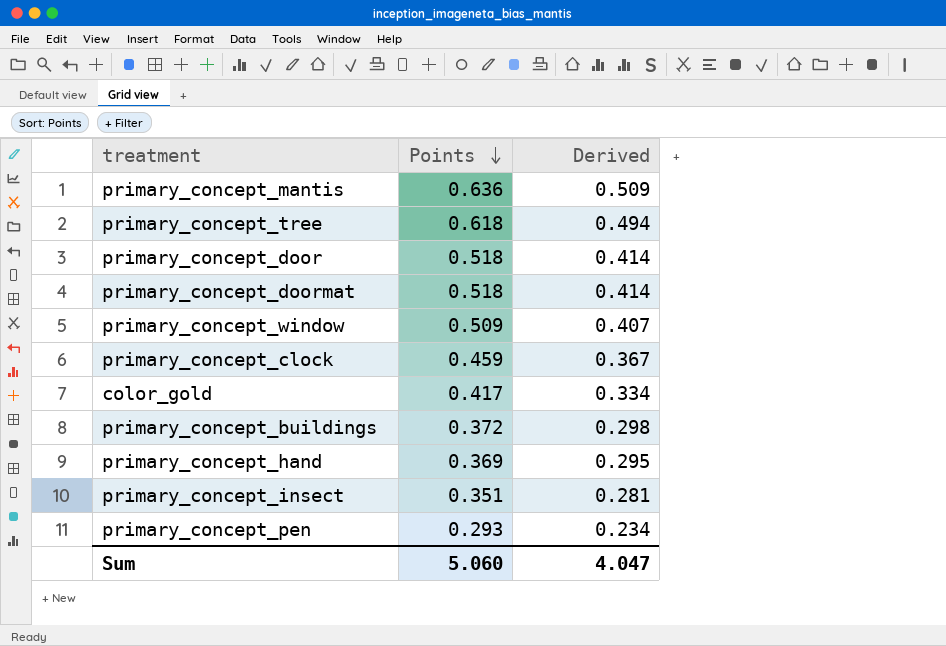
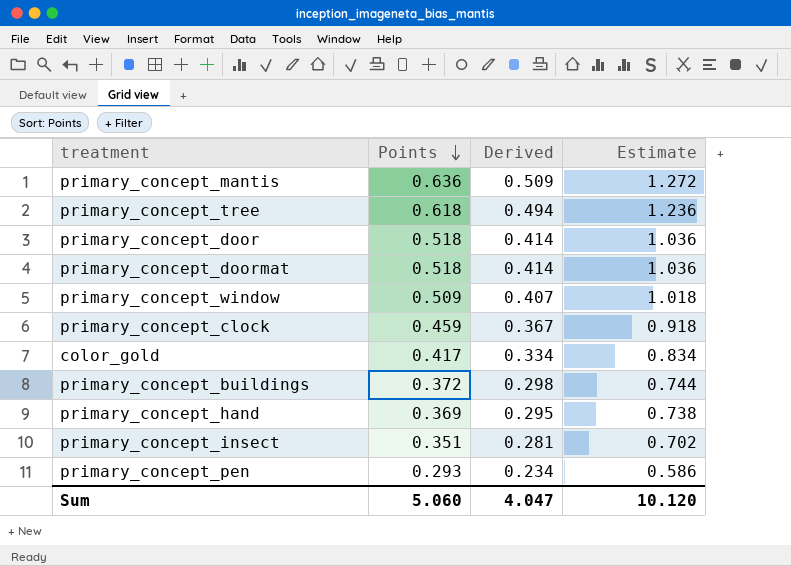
column Estimate | formula: none -> [Points] * 2

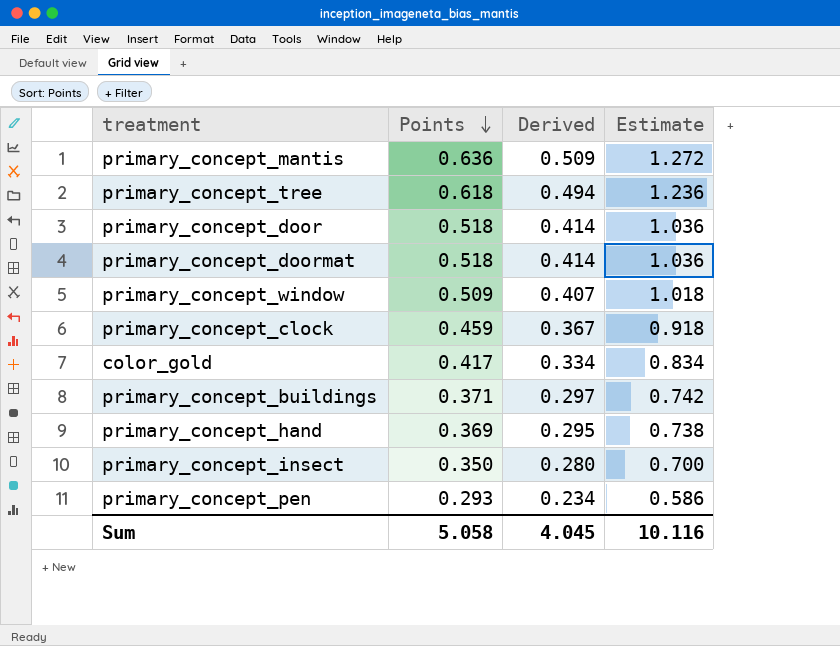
primary_concept_buildings | Points: 0.372 -> 0.371
primary_concept_buildings | Derived: 0.298 -> 0.297
primary_concept_buildings | Estimate: 0.744 -> 0.742
primary_concept_insect | Points: 0.351 -> 0.350
primary_concept_insect | Derived: 0.281 -> 0.280
primary_concept_insect | Estimate: 0.702 -> 0.700
Sum | Points: 5.060 -> 5.058
Sum | Derived: 4.047 -> 4.045
Sum | Estimate: 10.120 -> 10.116

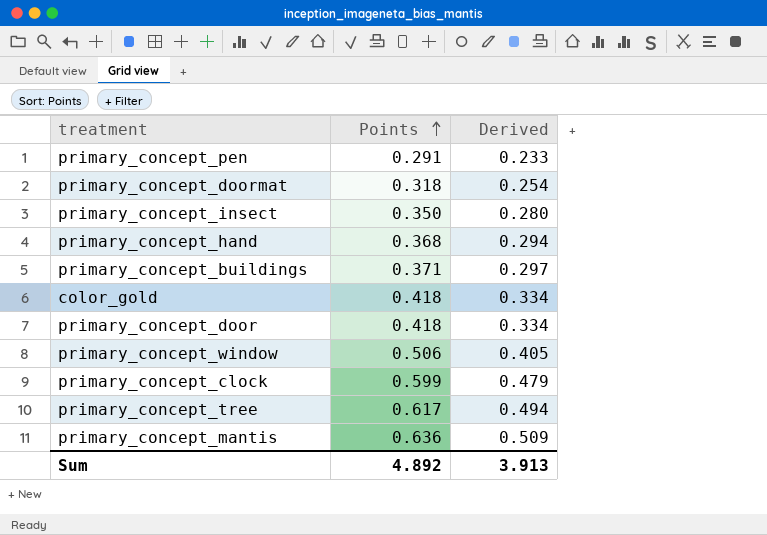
row order: Points descending -> Points ascending
column Estimate | formula: [Points] * 2 -> none
primary_concept_pen | Points: 0.293 -> 0.291
primary_concept_pen | Derived: 0.234 -> 0.233
primary_concept_doormat | Points: 0.518 -> 0.318
primary_concept_doormat | Derived: 0.414 -> 0.254
primary_concept_hand | Points: 0.369 -> 0.368
primary_concept_hand | Derived: 0.295 -> 0.294
color_gold | Points: 0.417 -> 0.418
primary_concept_door | Points: 0.518 -> 0.418
primary_concept_door | Derived: 0.414 -> 0.334
primary_concept_window | Points: 0.509 -> 0.506
primary_concept_window | Derived: 0.407 -> 0.405
primary_concept_clock | Points: 0.459 -> 0.599
primary_concept_clock | Derived: 0.367 -> 0.479
primary_concept_tree | Points: 0.618 -> 0.617
Sum | Points: 5.058 -> 4.892
Sum | Derived: 4.045 -> 3.913

